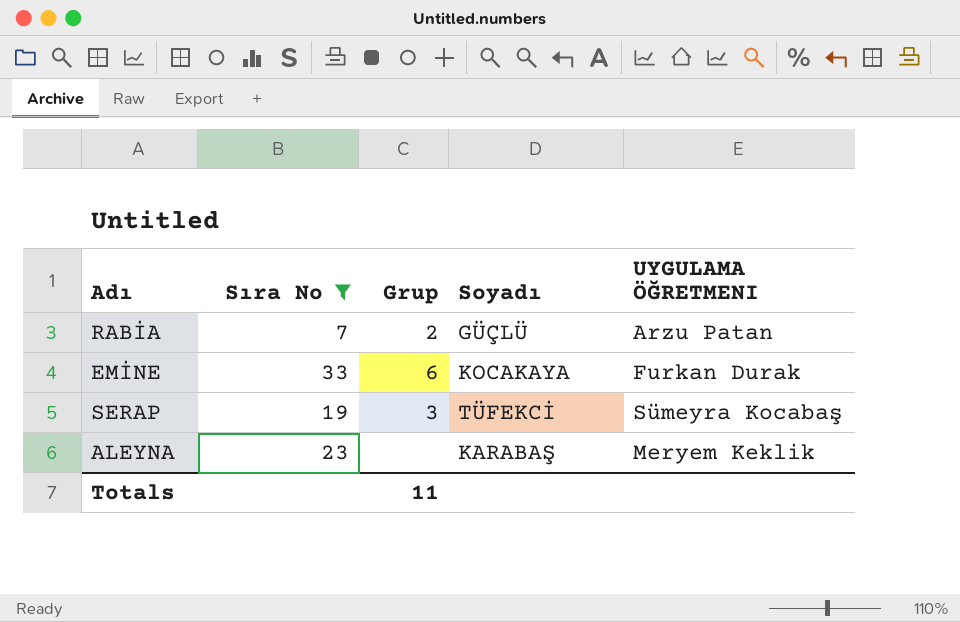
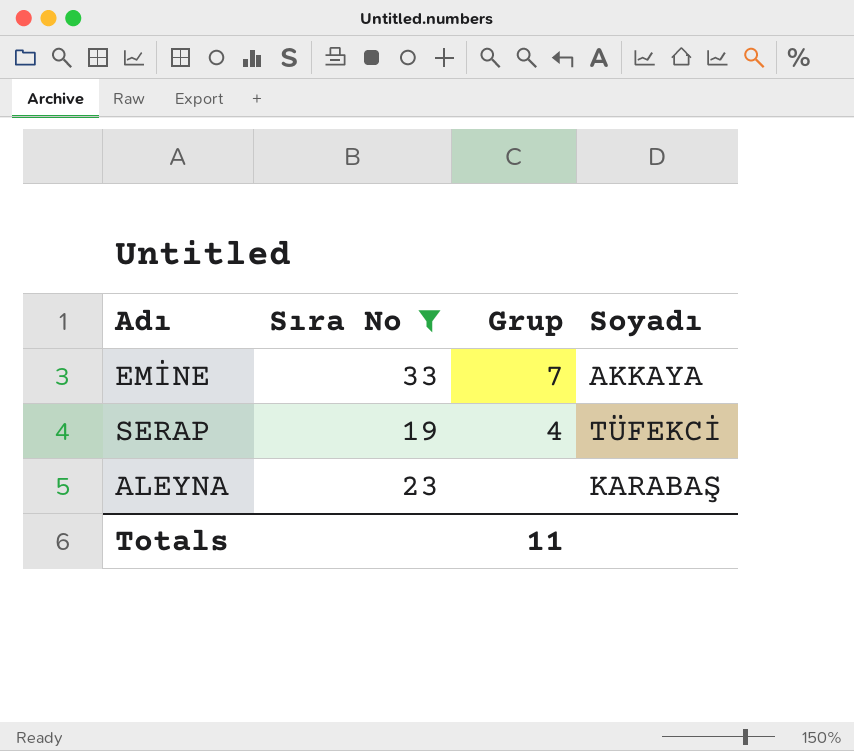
column UYGULAMA ÖĞRETMENI | position: 5 -> none
row RABİA: 7 | 2 | GÜÇLÜ | Arzu Patan -> none
EMİNE | Grup: 6 -> 7
EMİNE | Soyadı: KOCAKAYA -> AKKAYA
SERAP | Grup: 3 -> 4

